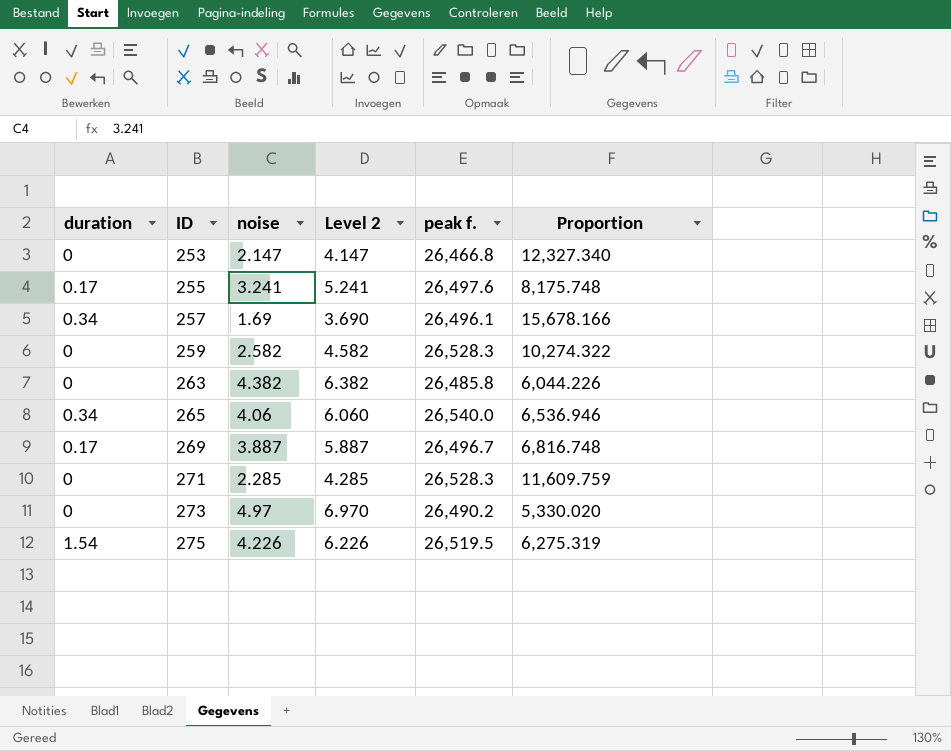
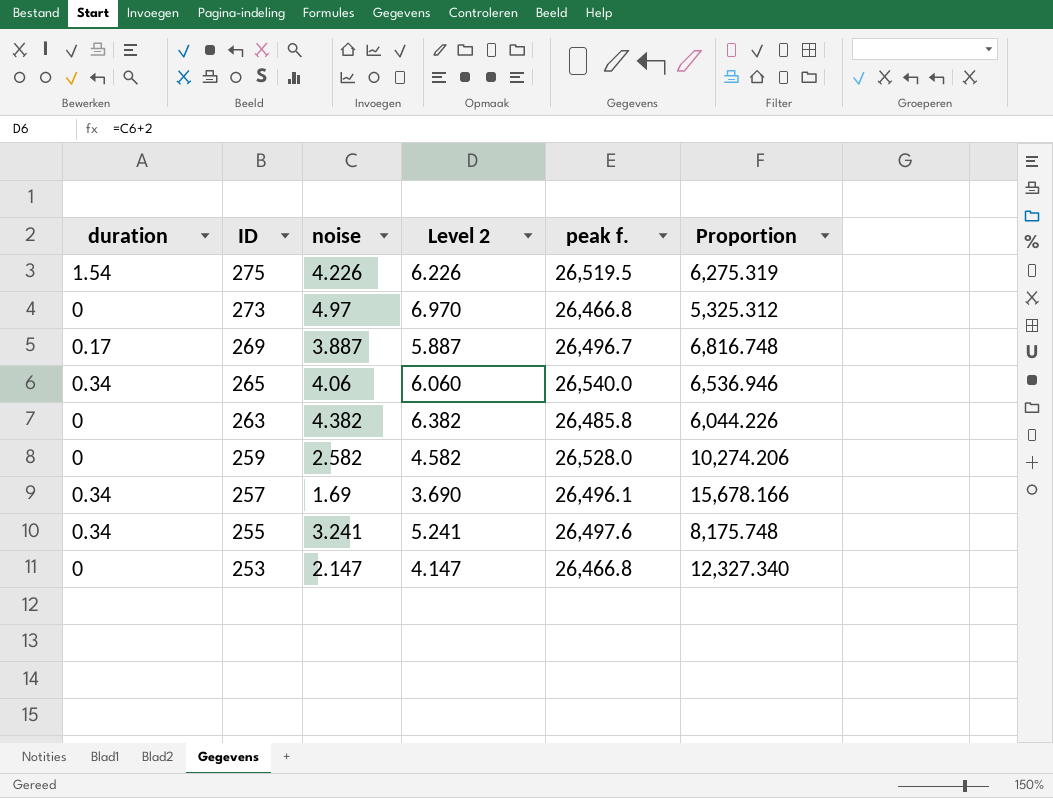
row order: ID ascending -> ID descending
row 271: 0 | 2.285 | 4.285 | 26,528.3 | 11,609.759 -> none
273 | peak f.: 26,490.2 -> 26,466.8
273 | Proportion: 5,330.020 -> 5,325.312
259 | peak f.: 26,528.3 -> 26,528.0
259 | Proportion: 10,274.322 -> 10,274.206
255 | duration: 0.17 -> 0.34

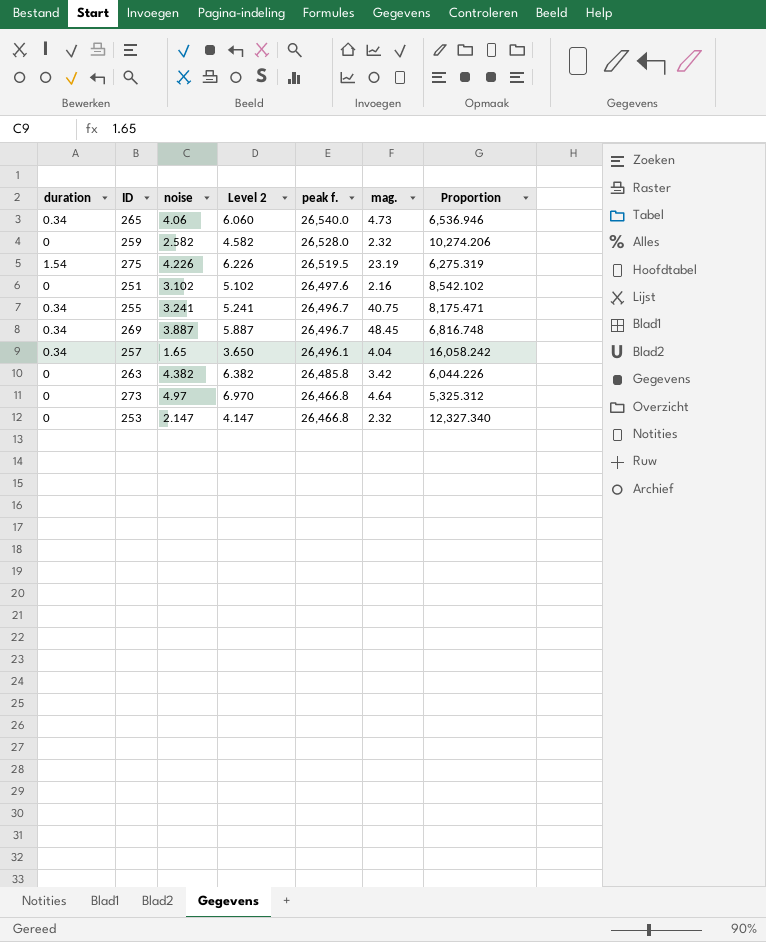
row order: ID descending -> peak f. descending
column mag. | position: none -> 6
row 251: none -> 0 | 3.102 | 5.102 | 26,497.6 | 2.16 | 8,542.102
255 | peak f.: 26,497.6 -> 26,496.7
255 | Proportion: 8,175.748 -> 8,175.471
269 | duration: 0.17 -> 0.34
257 | noise: 1.69 -> 1.65
257 | Level 2: 3.690 -> 3.650
257 | Proportion: 15,678.166 -> 16,058.242

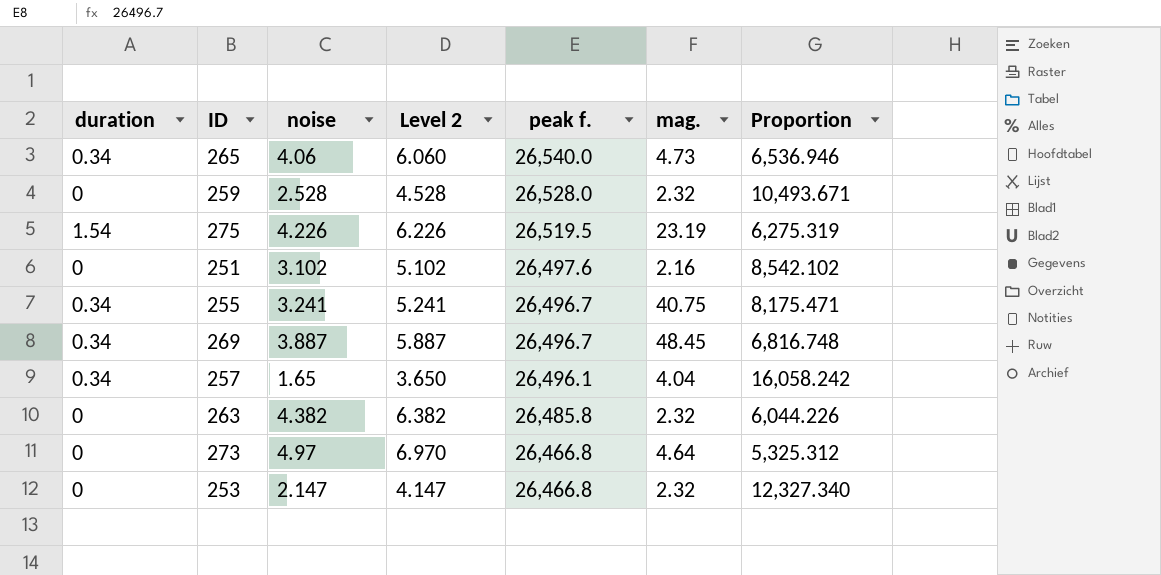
259 | noise: 2.582 -> 2.528
259 | Level 2: 4.582 -> 4.528
259 | Proportion: 10,274.206 -> 10,493.671
263 | mag.: 3.42 -> 2.32

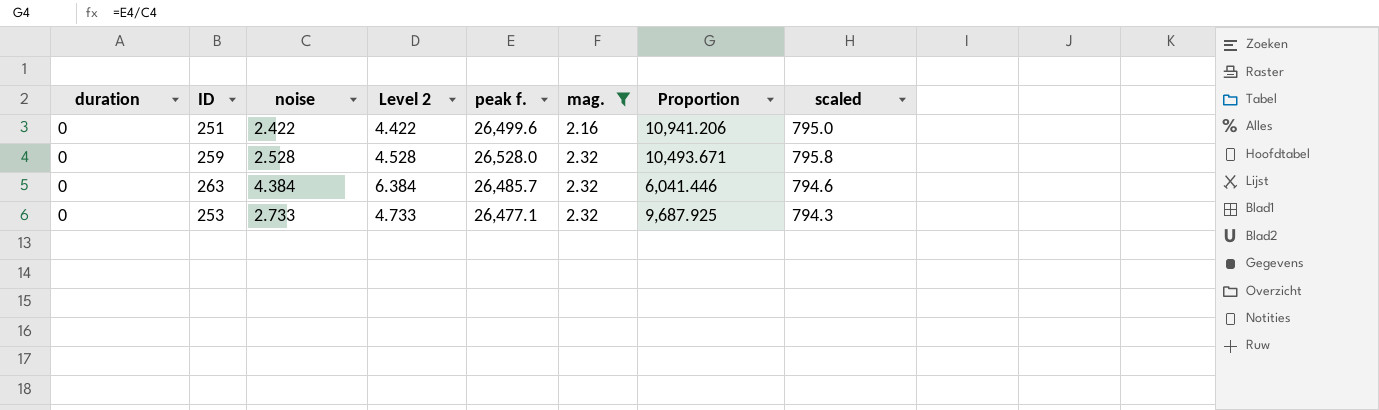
filter: none -> mag. <= 2.32
row order: peak f. descending -> mag. ascending
column scaled | formula: none -> [peak f.] * 0.03
251 | noise: 3.102 -> 2.422
251 | Level 2: 5.102 -> 4.422
251 | peak f.: 26,497.6 -> 26,499.6
251 | Proportion: 8,542.102 -> 10,941.206
263 | noise: 4.382 -> 4.384
263 | Level 2: 6.382 -> 6.384
263 | peak f.: 26,485.8 -> 26,485.7
263 | Proportion: 6,044.226 -> 6,041.446
253 | noise: 2.147 -> 2.733
253 | Level 2: 4.147 -> 4.733
253 | peak f.: 26,466.8 -> 26,477.1
253 | Proportion: 12,327.340 -> 9,687.925

